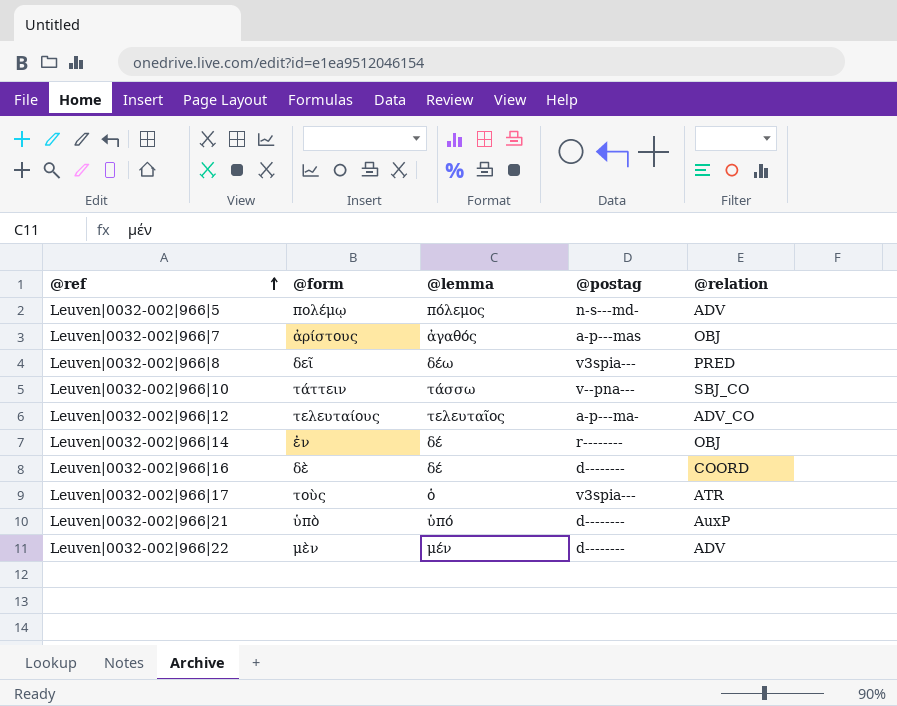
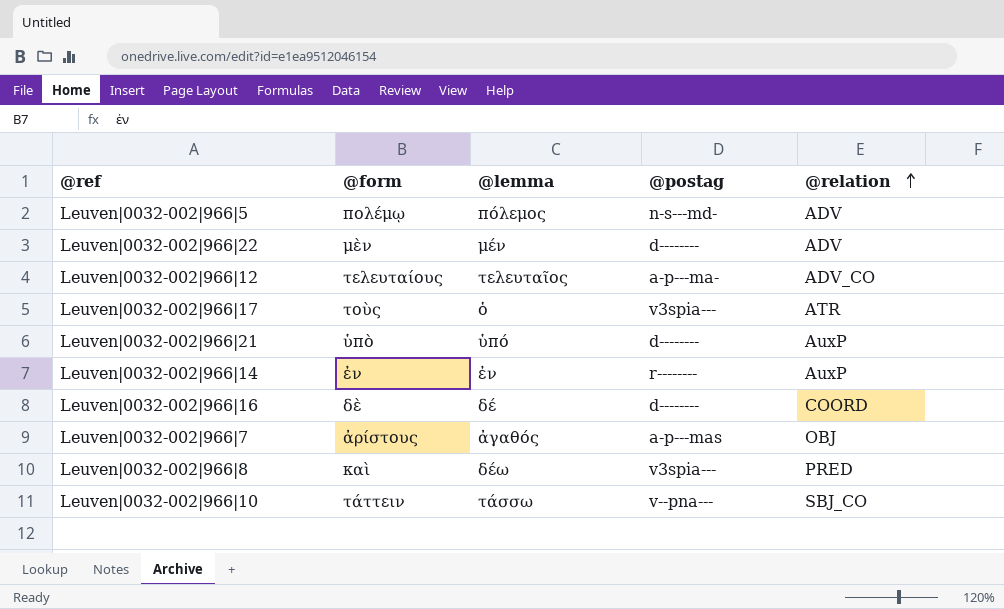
row order: @ref ascending -> @relation ascending
Leuven|0032-002|966|14 | @lemma: δέ -> ἐν
Leuven|0032-002|966|14 | @relation: OBJ -> AuxP
Leuven|0032-002|966|8 | @form: δεῖ -> καὶ

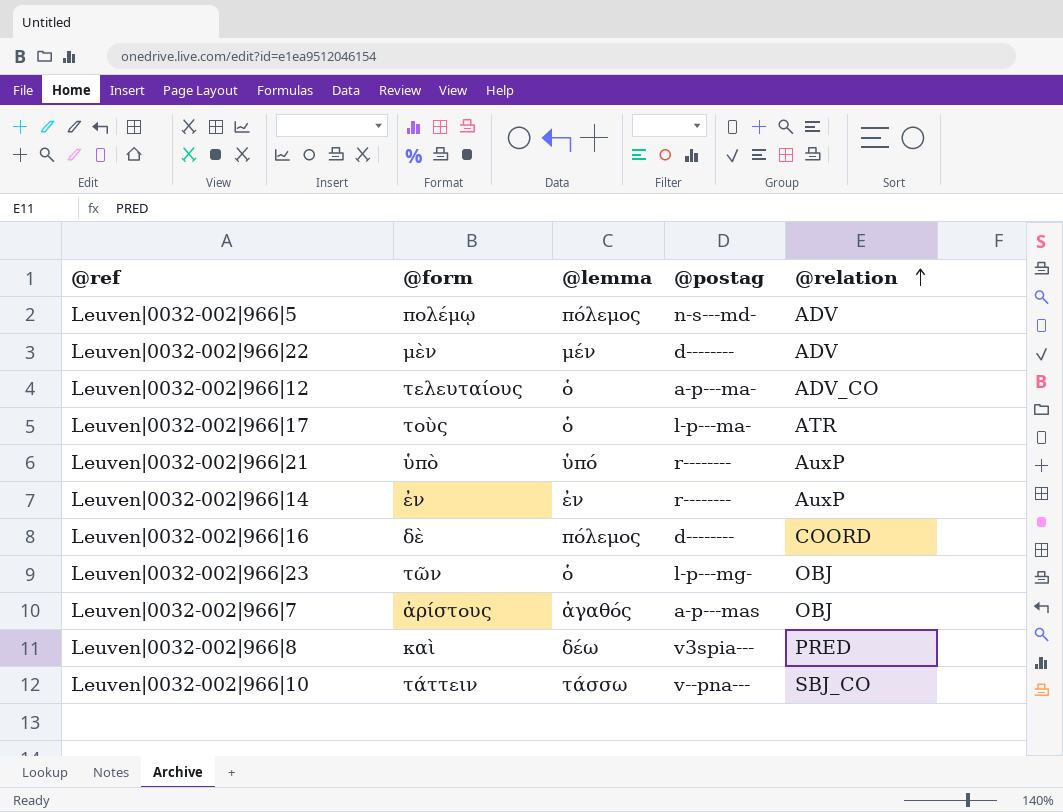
Leuven|0032-002|966|12 | @lemma: τελευταῖος -> ὁ
Leuven|0032-002|966|17 | @postag: v3spia--- -> l-p---ma-
Leuven|0032-002|966|21 | @postag: d-------- -> r--------
Leuven|0032-002|966|16 | @lemma: δέ -> πόλεμος
row Leuven|0032-002|966|23: none -> τῶν | ὁ | l-p---mg- | OBJ

